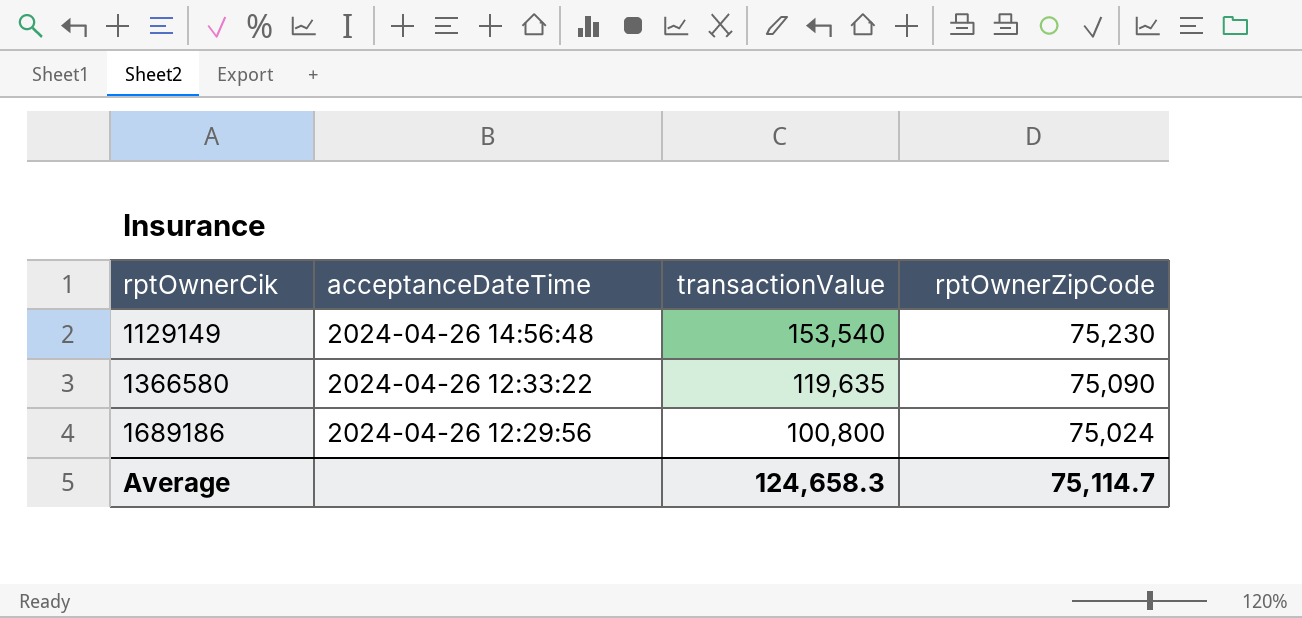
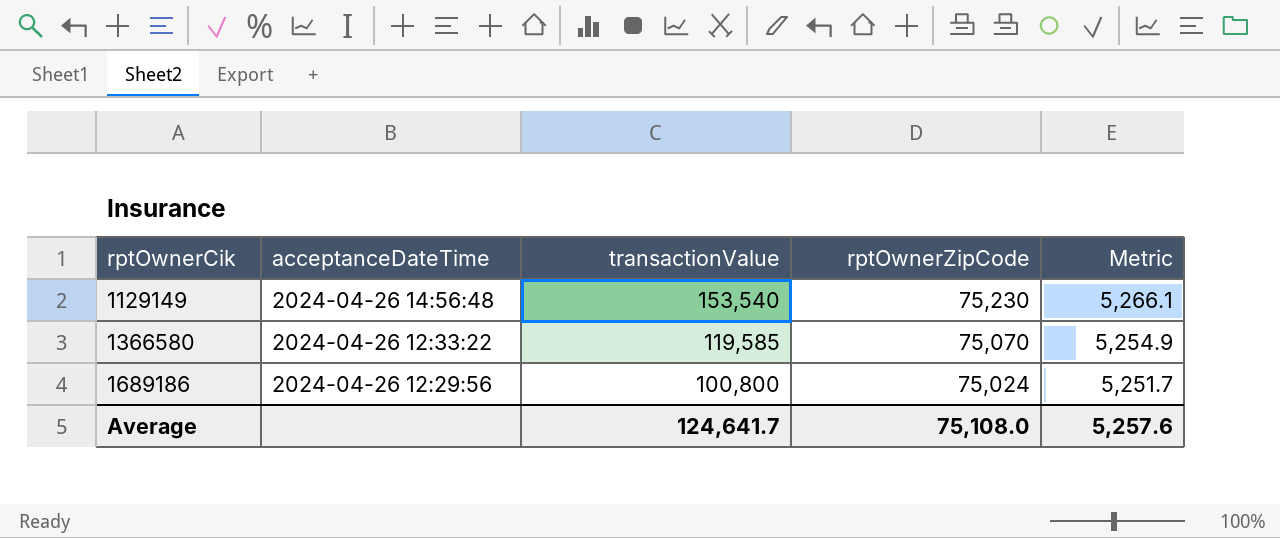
column Metric | formula: none -> [rptOwnerZipCode] * 0.07
1366580 | transactionValue: 119,635 -> 119,585
1366580 | rptOwnerZipCode: 75,090 -> 75,070
Average | transactionValue: 124,658.3 -> 124,641.7
Average | rptOwnerZipCode: 75,114.7 -> 75,108.0

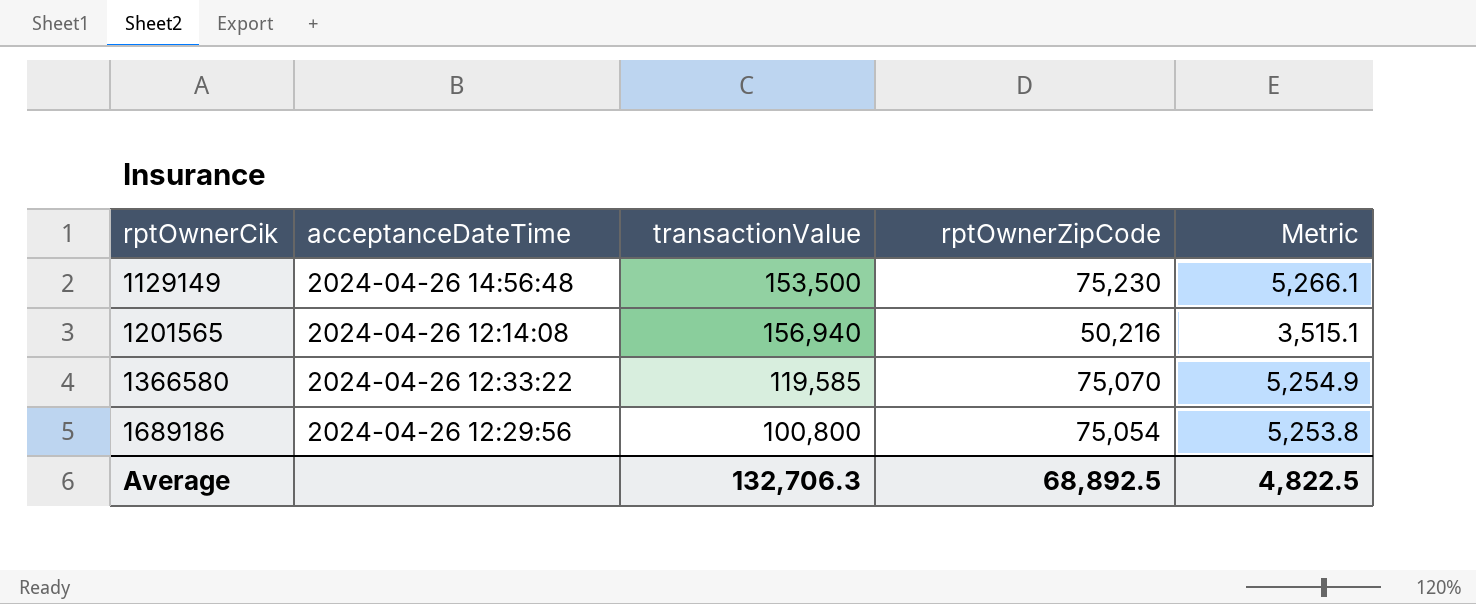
1129149 | transactionValue: 153,540 -> 153,500
row 1201565: none -> 2024-04-26 12:14:08 | 156,940 | 50,216 | 3,515.1
1689186 | rptOwnerZipCode: 75,024 -> 75,054
1689186 | Metric: 5,251.7 -> 5,253.8
Average | transactionValue: 124,641.7 -> 132,706.3
Average | rptOwnerZipCode: 75,108.0 -> 68,892.5
Average | Metric: 5,257.6 -> 4,822.5

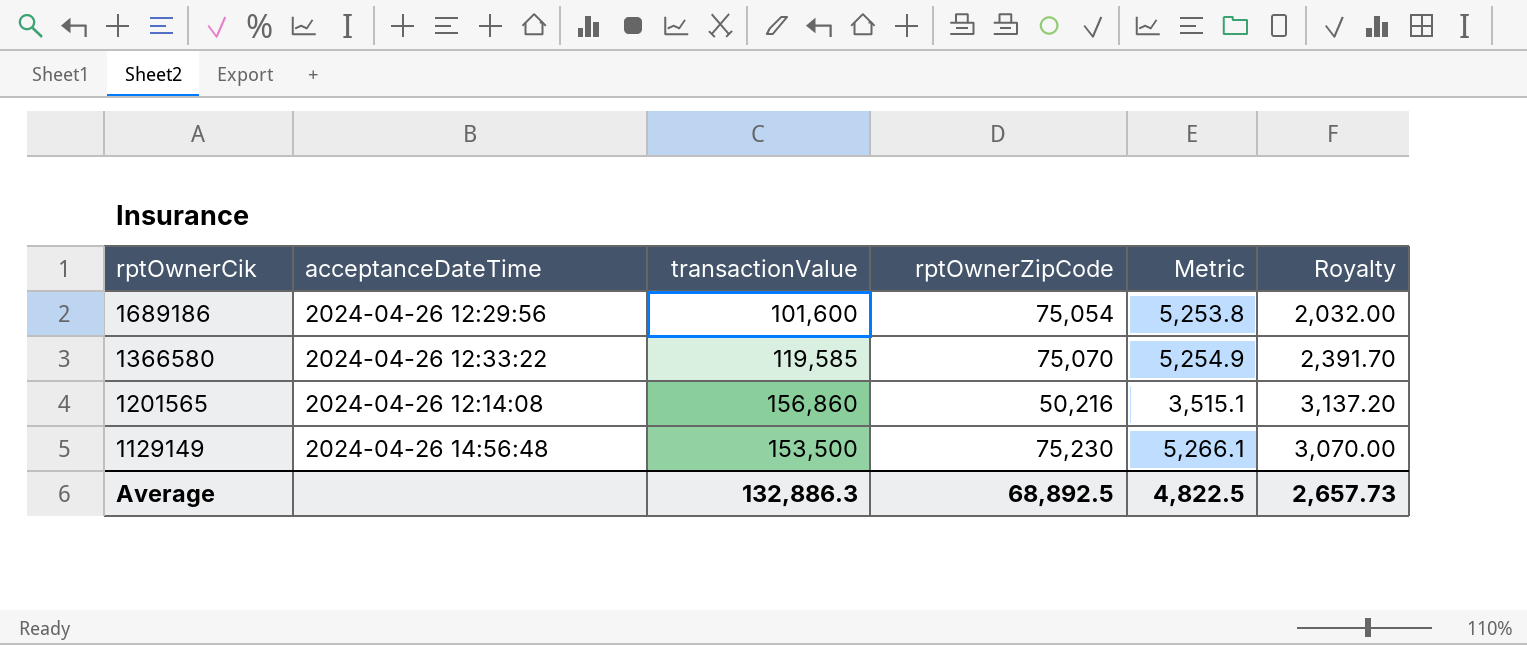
row order: rptOwnerCik ascending -> rptOwnerCik descending
column Royalty | formula: none -> [transactionValue] * 0.02
1689186 | transactionValue: 100,800 -> 101,600
1201565 | transactionValue: 156,940 -> 156,860
Average | transactionValue: 132,706.3 -> 132,886.3

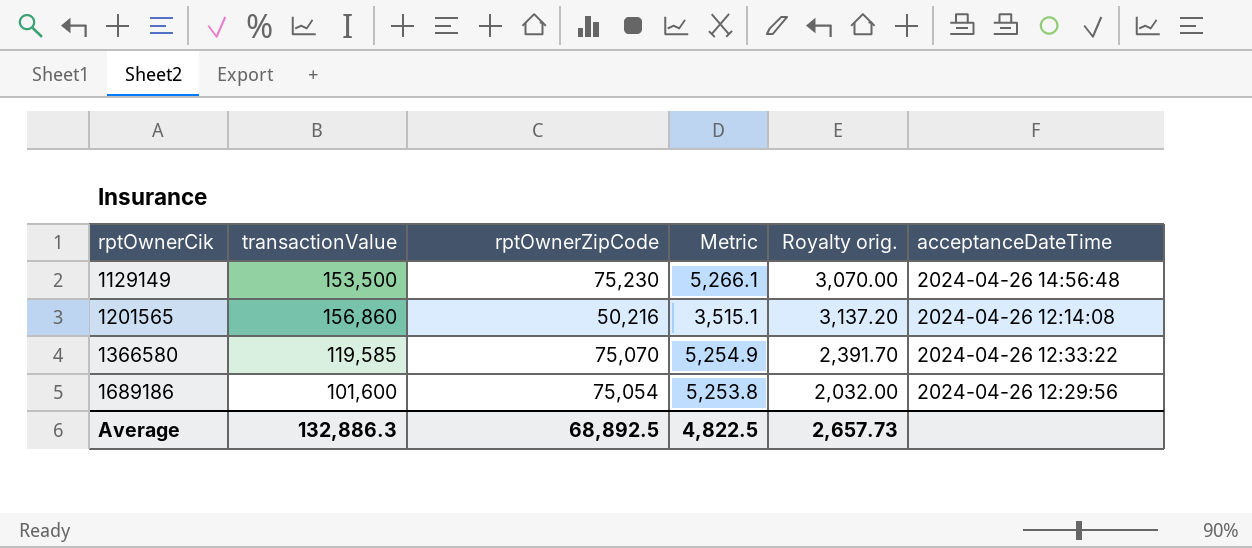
row order: rptOwnerCik descending -> rptOwnerCik ascending
column name: Royalty -> Royalty orig.
column acceptanceDateTime | position: 2 -> 6

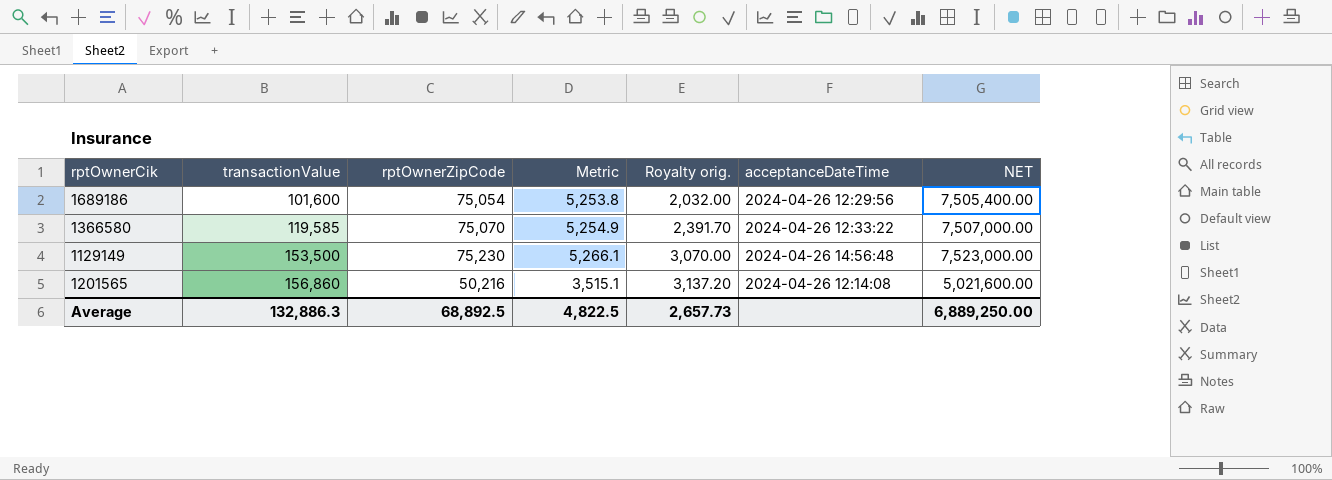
row order: rptOwnerCik ascending -> transactionValue ascending
column NET | formula: none -> [rptOwnerZipCode] * 100

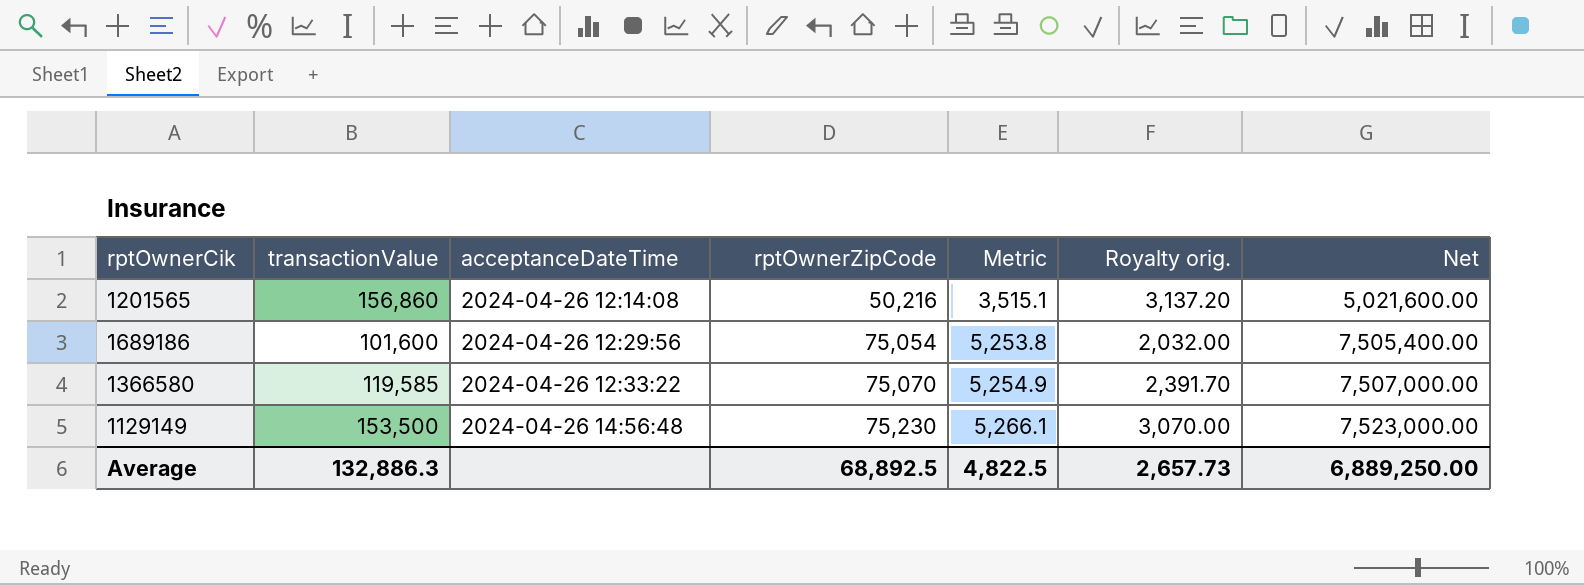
row order: transactionValue ascending -> acceptanceDateTime ascending
column acceptanceDateTime | position: 6 -> 3
column name: NET -> Net

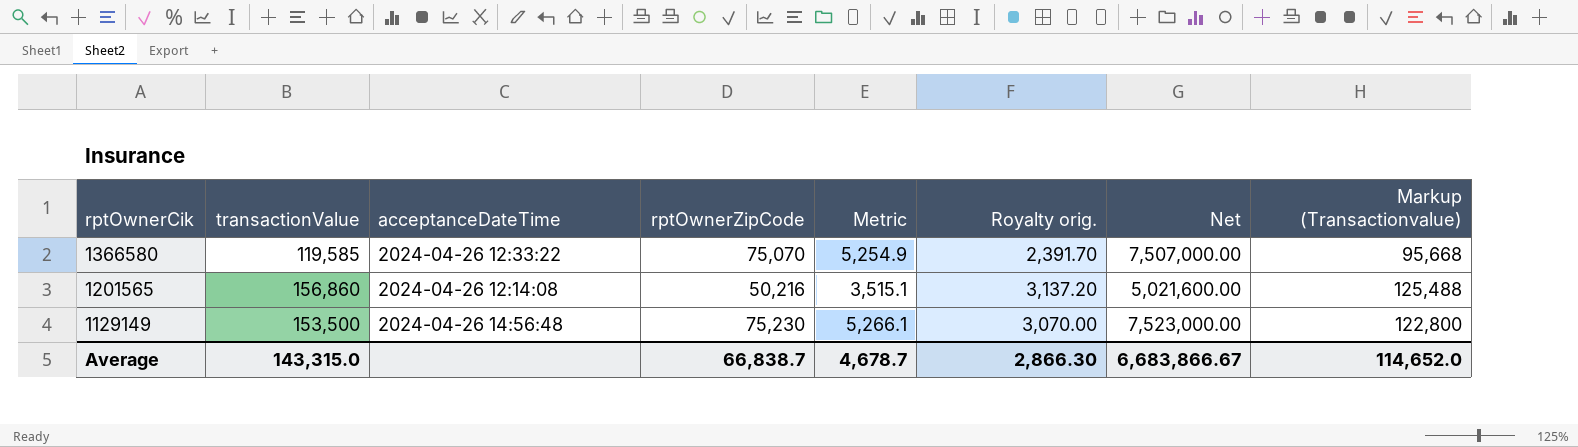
row order: acceptanceDateTime ascending -> rptOwnerCik descending
column Markup (Transactionvalue) | formula: none -> [transactionValue] * 0.8
row 1689186: 101,600 | 2024-04-26 12:29:56 | 75,054 | 5,253.8 | 2,032.00 | 7,505,400.00 -> none
Average | transactionValue: 132,886.3 -> 143,315.0
Average | rptOwnerZipCode: 68,892.5 -> 66,838.7
Average | Metric: 4,822.5 -> 4,678.7
Average | Royalty orig.: 2,657.73 -> 2,866.30
Average | Net: 6,889,250.00 -> 6,683,866.67

